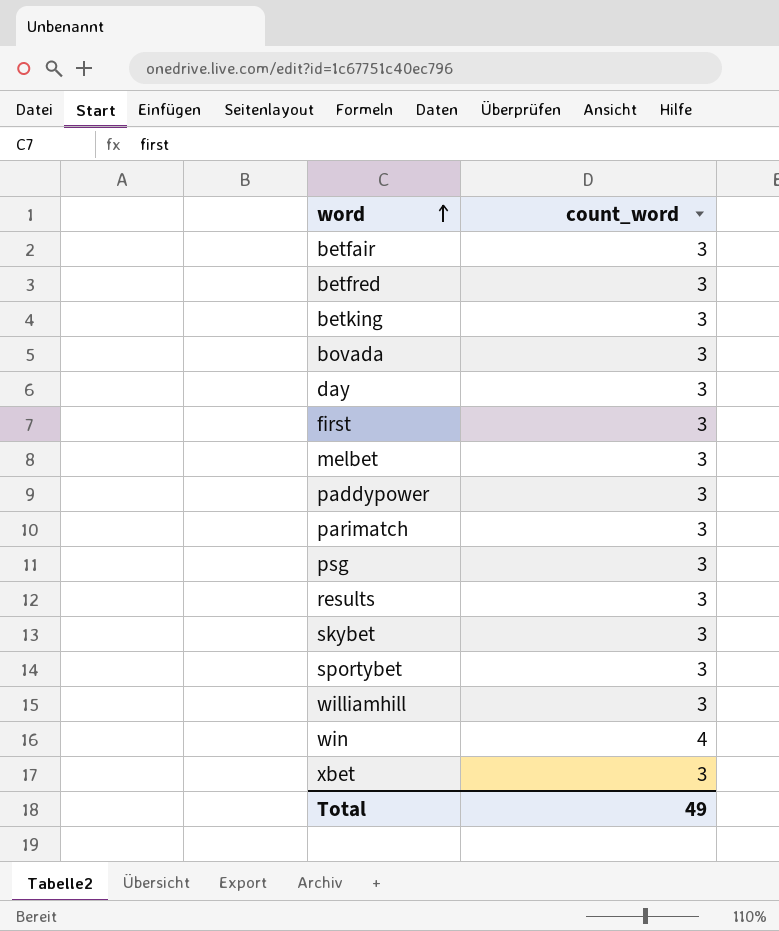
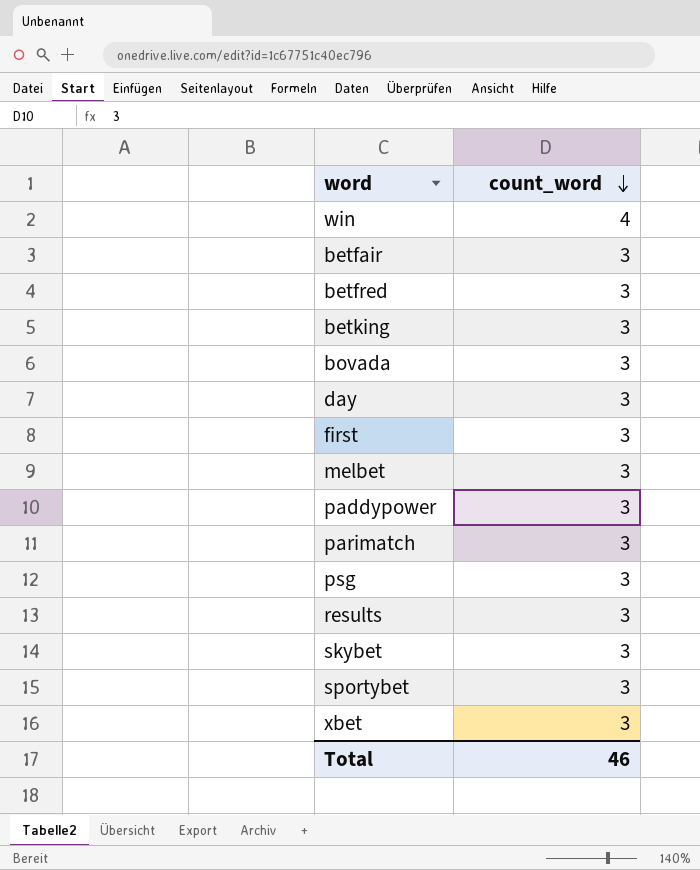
row order: word ascending -> count_word descending
row williamhill: 3 -> none
Total | count_word: 49 -> 46

